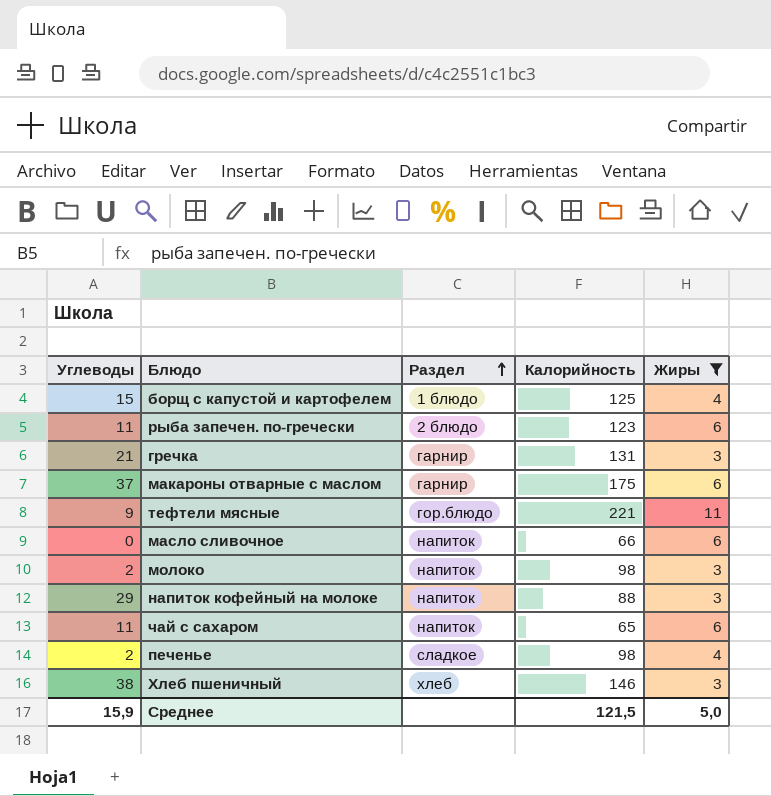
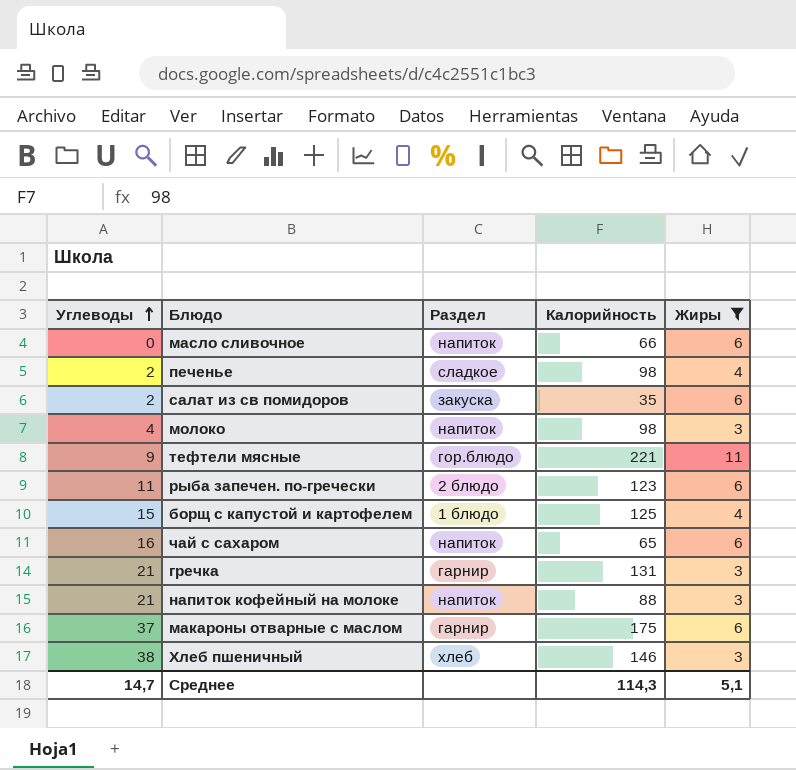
row order: Раздел ascending -> Углеводы ascending
row салат из св помидоров: none -> 2 | закуска | 35 | 6
молоко | Углеводы: 2 -> 4
чай с сахаром | Углеводы: 11 -> 16
напиток кофейный на молоке | Углеводы: 29 -> 21
Среднее | Углеводы: 15,9 -> 14,7
Среднее | Калорийность: 121,5 -> 114,3
Среднее | Жиры: 5,0 -> 5,1

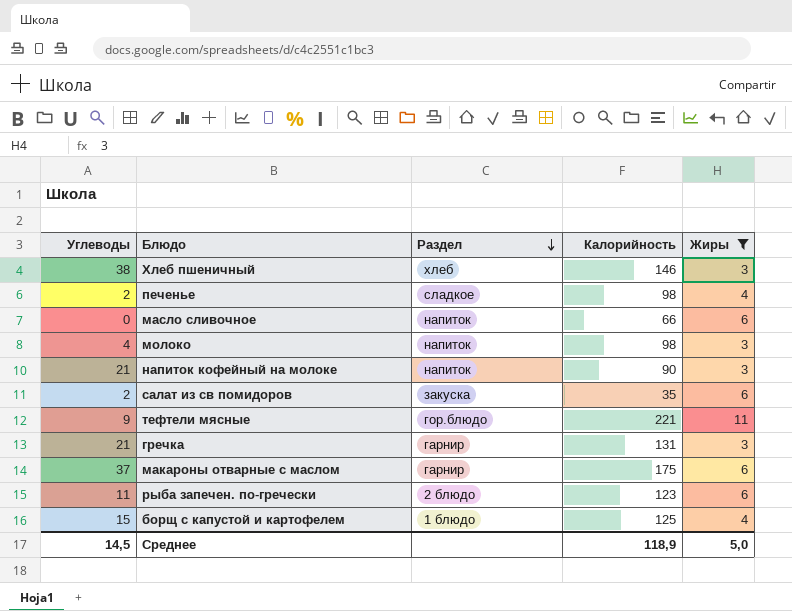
row order: Углеводы ascending -> Раздел descending
row чай с сахаром: 16 | напиток | 65 | 6 -> none
напиток кофейный на молоке | Калорийность: 88 -> 90
Среднее | Углеводы: 14,7 -> 14,5
Среднее | Калорийность: 114,3 -> 118,9
Среднее | Жиры: 5,1 -> 5,0

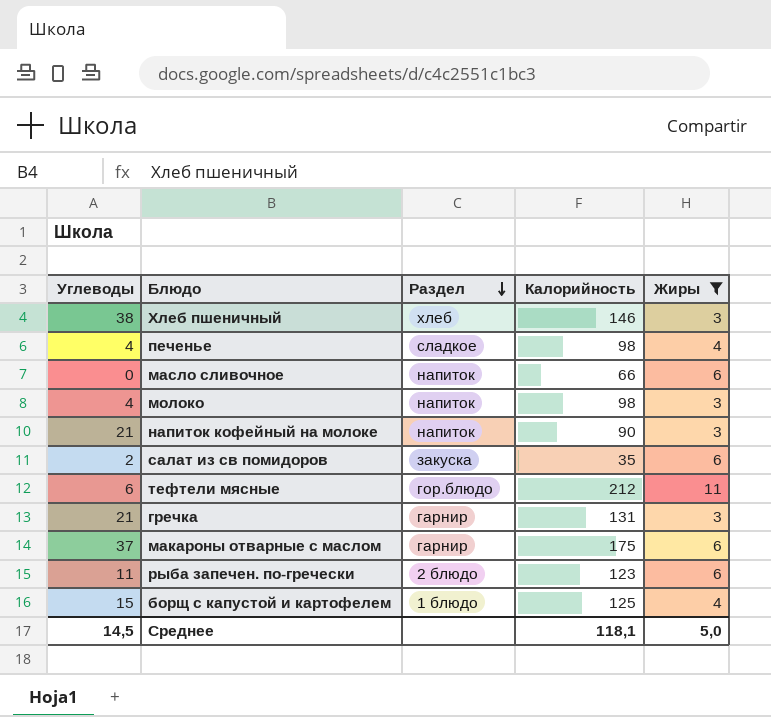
печенье | Углеводы: 2 -> 4
тефтели мясные | Углеводы: 9 -> 6
тефтели мясные | Калорийность: 221 -> 212
Среднее | Калорийность: 118,9 -> 118,1

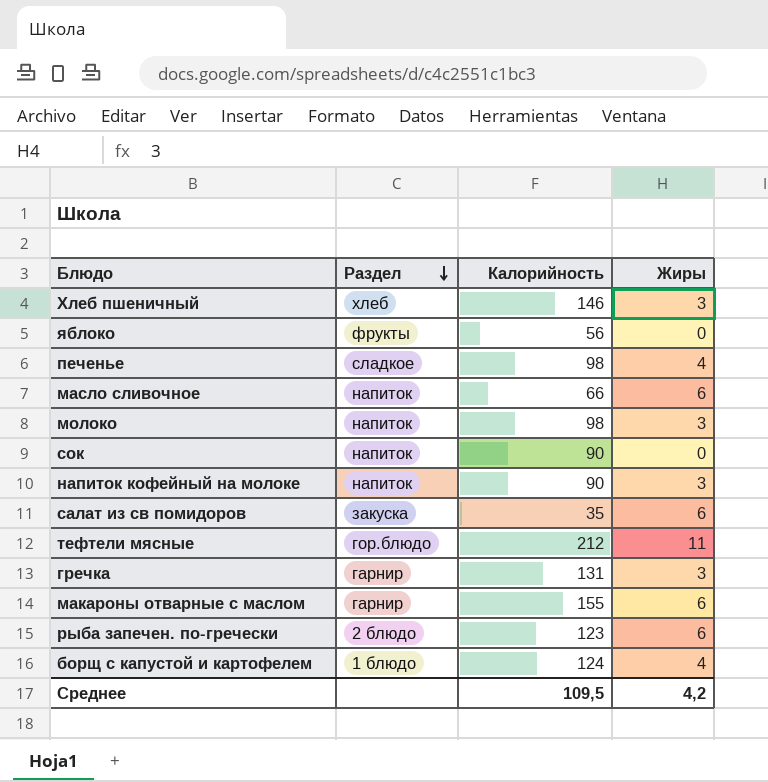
filter: Жиры != 0 -> none
column Углеводы | position: 1 -> none
макароны отварные с маслом | Калорийность: 175 -> 155
борщ с капустой и картофелем | Калорийность: 125 -> 124
Среднее | Калорийность: 118,1 -> 109,5
Среднее | Жиры: 5,0 -> 4,2

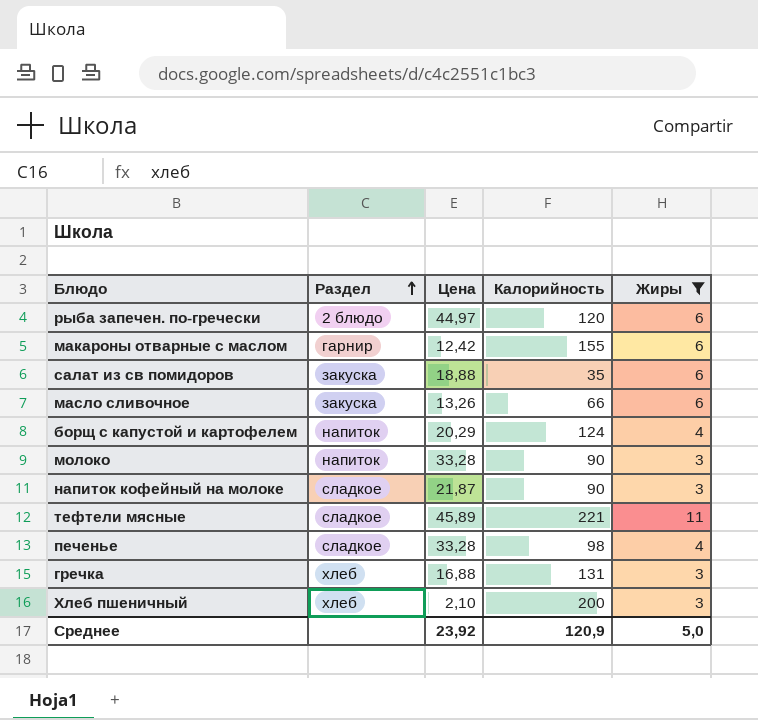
filter: none -> Жиры != 0
row order: Раздел descending -> Раздел ascending
column Цена | position: none -> 3
рыба запечен. по-гречески | Калорийность: 123 -> 120
масло сливочное | Раздел: напиток -> закуска
борщ с капустой и картофелем | Раздел: 1 блюдо -> напиток
молоко | Калорийность: 98 -> 90
напиток кофейный на молоке | Раздел: напиток -> сладкое
тефтели мясные | Раздел: гор.блюдо -> сладкое
тефтели мясные | Калорийность: 212 -> 221
гречка | Раздел: гарнир -> хлеб
Хлеб пшеничный | Калорийность: 146 -> 200
Среднее | Калорийность: 109,5 -> 120,9
Среднее | Жиры: 4,2 -> 5,0

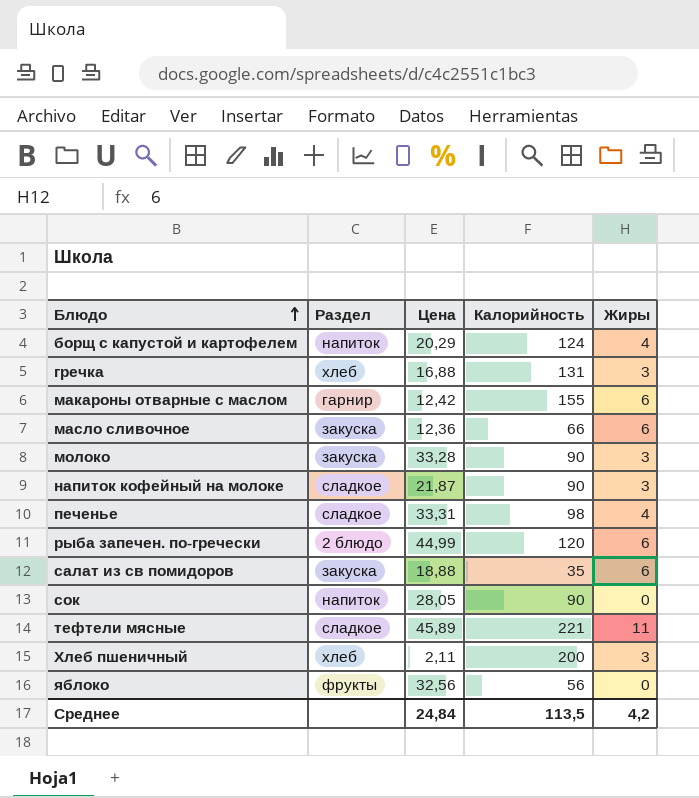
filter: Жиры != 0 -> none
row order: Раздел ascending -> Блюдо ascending
масло сливочное | Цена: 13,26 -> 12,36
молоко | Раздел: напиток -> закуска
печенье | Цена: 33,28 -> 33,31
рыба запечен. по-гречески | Цена: 44,97 -> 44,99
Хлеб пшеничный | Цена: 2,10 -> 2,11
Среднее | Цена: 23,92 -> 24,84
Среднее | Калорийность: 120,9 -> 113,5
Среднее | Жиры: 5,0 -> 4,2

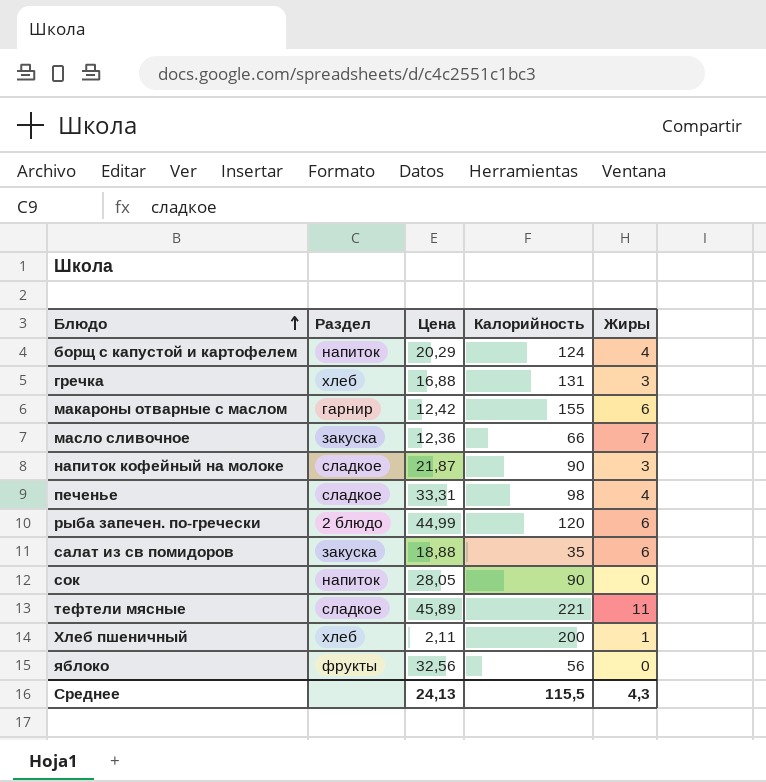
row молоко: закуска | 33,28 | 90 | 3 -> none
масло сливочное | Жиры: 6 -> 7
Хлеб пшеничный | Жиры: 3 -> 1
Среднее | Цена: 24,84 -> 24,13
Среднее | Калорийность: 113,5 -> 115,5
Среднее | Жиры: 4,2 -> 4,3

